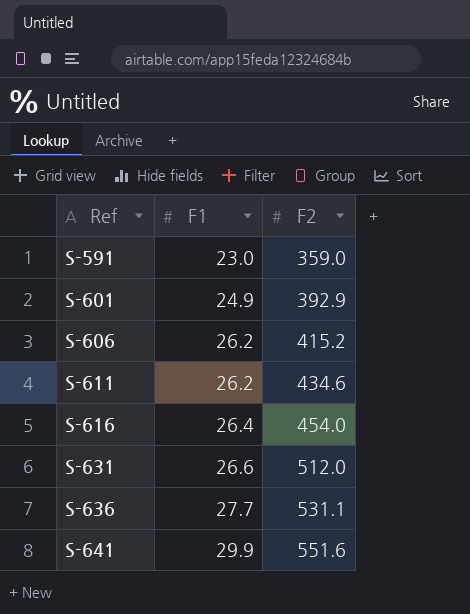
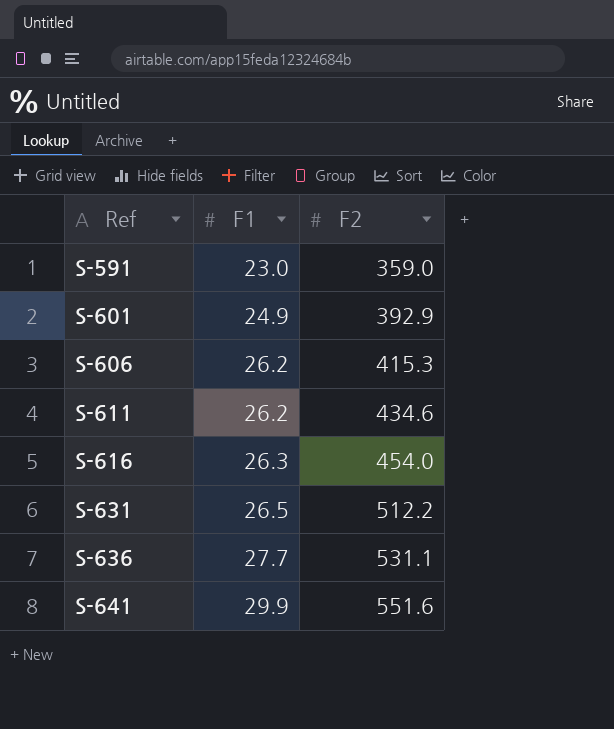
S-606 | F2: 415.2 -> 415.3
S-616 | F1: 26.4 -> 26.3
S-631 | F1: 26.6 -> 26.5
S-631 | F2: 512.0 -> 512.2

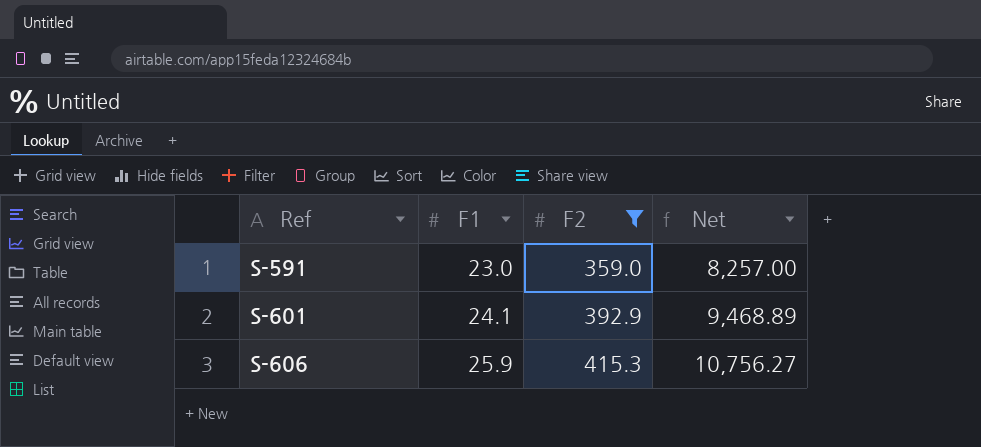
filter: none -> F2 <= 415.3
column Net | formula: none -> [F1] * [F2]
S-601 | F1: 24.9 -> 24.1
S-606 | F1: 26.2 -> 25.9

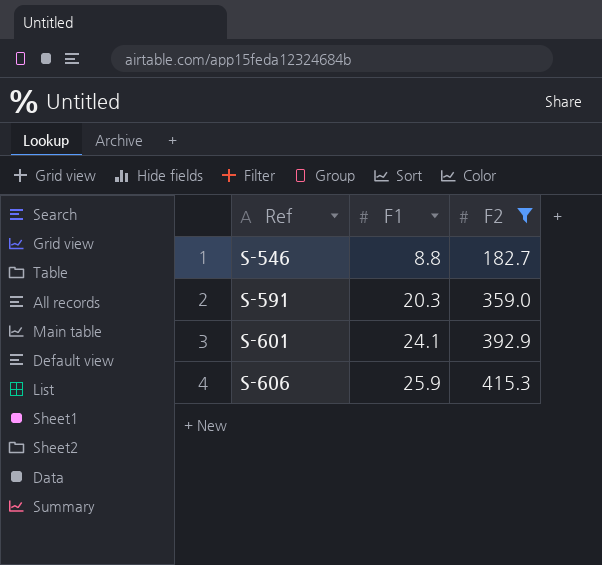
column Net | formula: [F1] * [F2] -> none
row S-546: none -> 8.8 | 182.7
S-591 | F1: 23.0 -> 20.3

